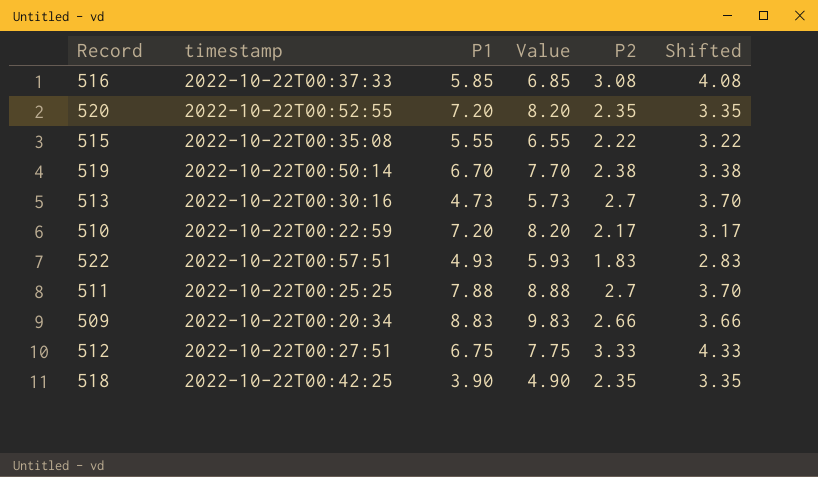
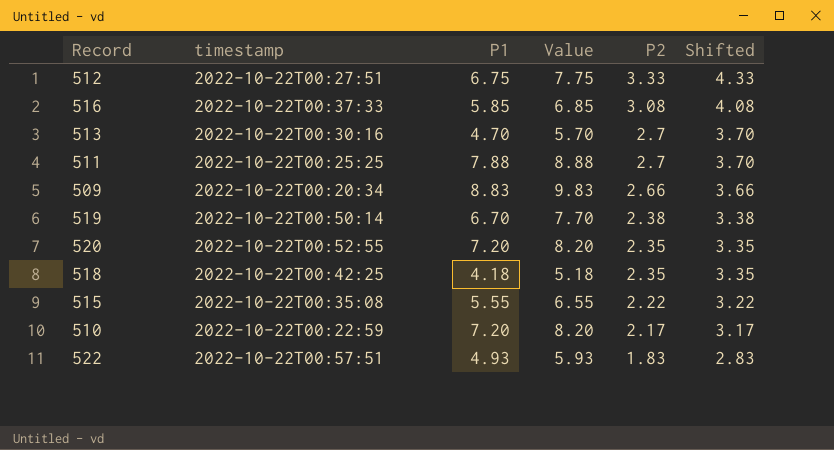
row order: none -> P2 descending
513 | P1: 4.73 -> 4.70
513 | Value: 5.73 -> 5.70
518 | P1: 3.90 -> 4.18
518 | Value: 4.90 -> 5.18

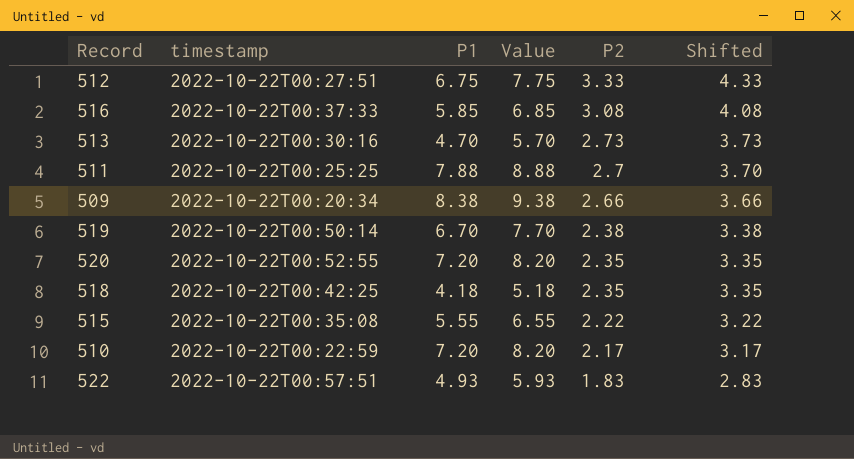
513 | P2: 2.7 -> 2.73
513 | Shifted: 3.70 -> 3.73
509 | P1: 8.83 -> 8.38
509 | Value: 9.83 -> 9.38

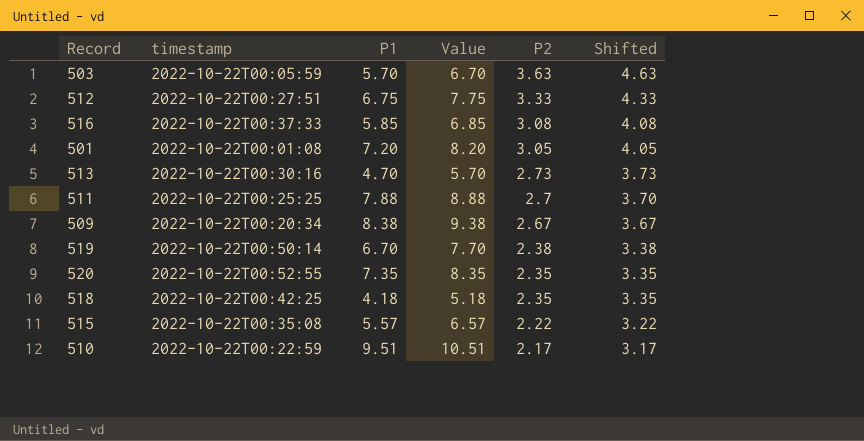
row 522: 2022-10-22T00:57:51 | 4.93 | 5.93 | 1.83 | 2.83 -> none
row 503: none -> 2022-10-22T00:05:59 | 5.70 | 6.70 | 3.63 | 4.63
row 501: none -> 2022-10-22T00:01:08 | 7.20 | 8.20 | 3.05 | 4.05
509 | P2: 2.66 -> 2.67
509 | Shifted: 3.66 -> 3.67
520 | P1: 7.20 -> 7.35
520 | Value: 8.20 -> 8.35
515 | P1: 5.55 -> 5.57
515 | Value: 6.55 -> 6.57
510 | P1: 7.20 -> 9.51
510 | Value: 8.20 -> 10.51

